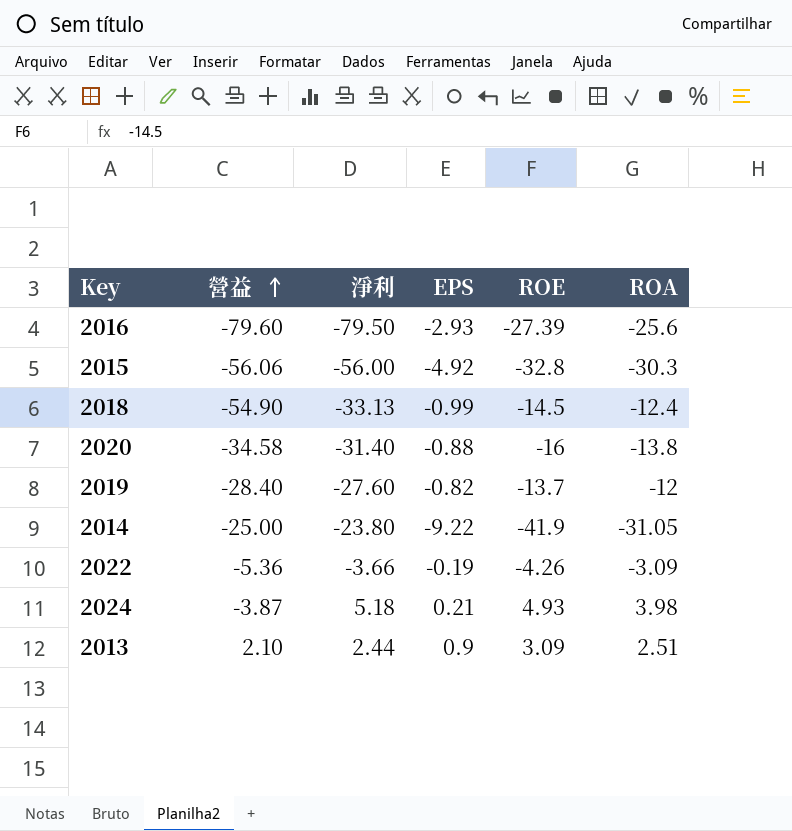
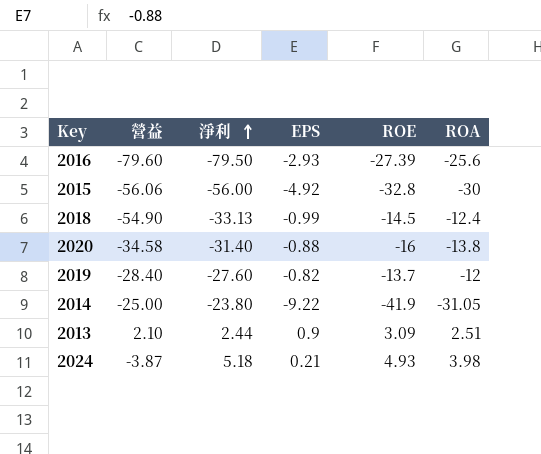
row order: 營益 ascending -> 淨利 ascending
row 2022: -5.36 | -3.66 | -0.19 | -4.26 | -3.09 -> none
2015 | ROA: -30.3 -> -30

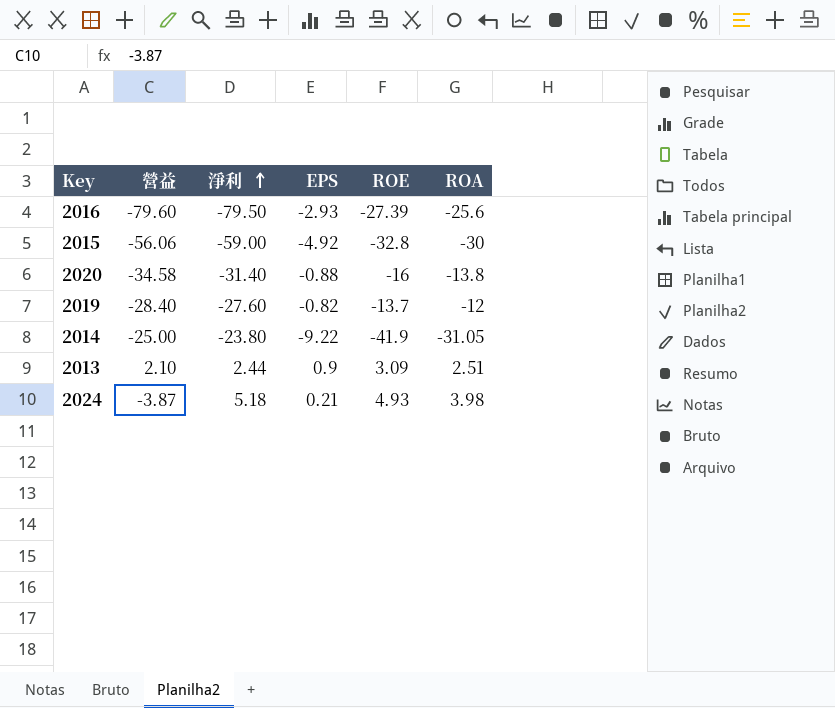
row 2018: -54.90 | -33.13 | -0.99 | -14.5 | -12.4 -> none
2015 | 淨利: -56.00 -> -59.00

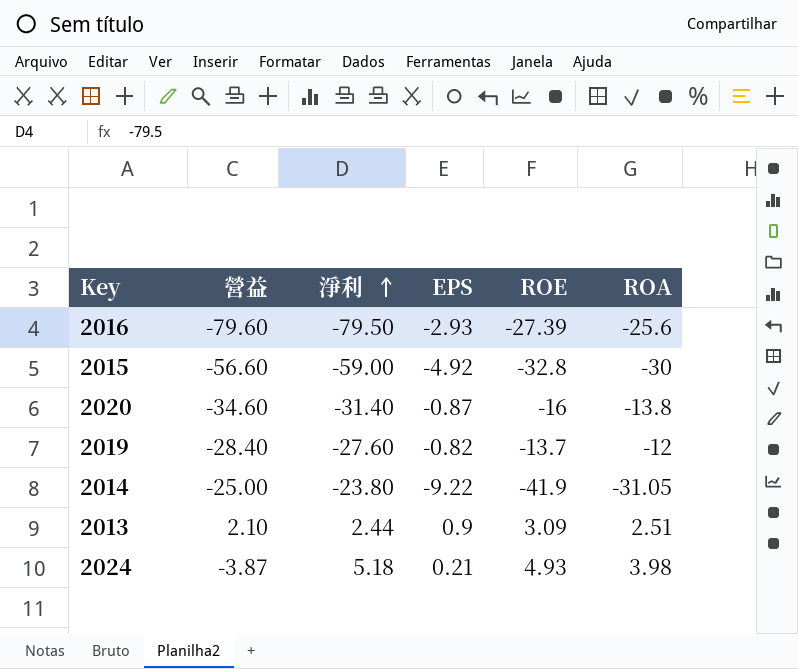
2015 | 營益: -56.06 -> -56.60
2020 | 營益: -34.58 -> -34.60
2020 | EPS: -0.88 -> -0.87

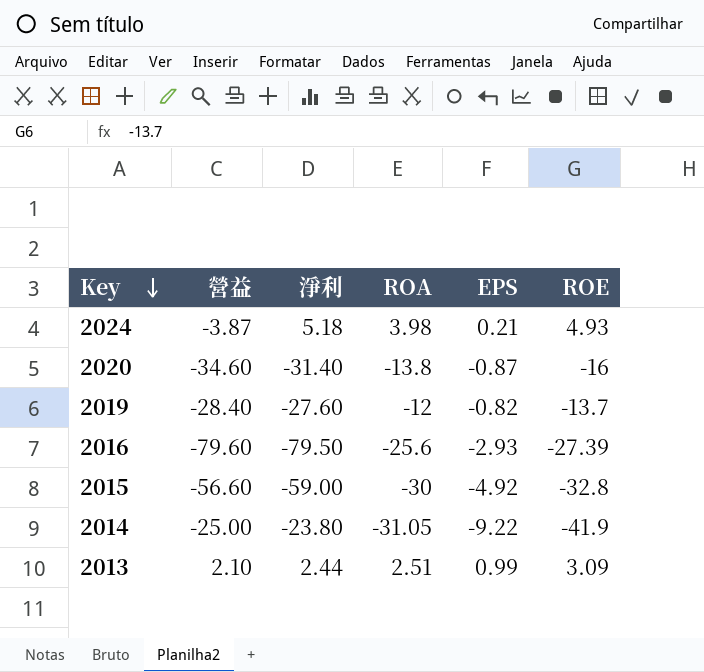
row order: 淨利 ascending -> Key descending
column ROA | position: 6 -> 4
2013 | EPS: 0.9 -> 0.99

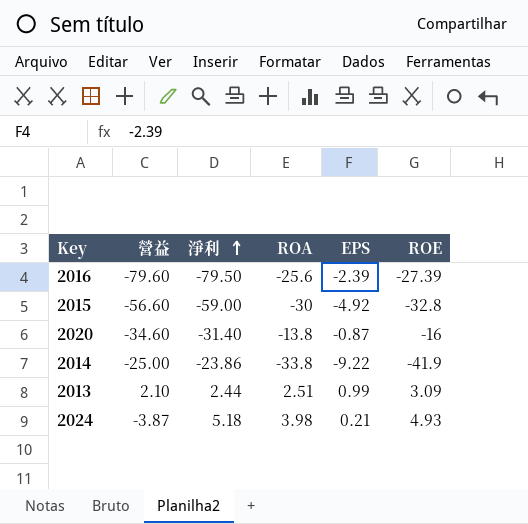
row order: Key descending -> 淨利 ascending
row 2019: -28.40 | -27.60 | -12 | -0.82 | -13.7 -> none
2016 | EPS: -2.93 -> -2.39
2014 | 淨利: -23.80 -> -23.86
2014 | ROA: -31.05 -> -33.8

